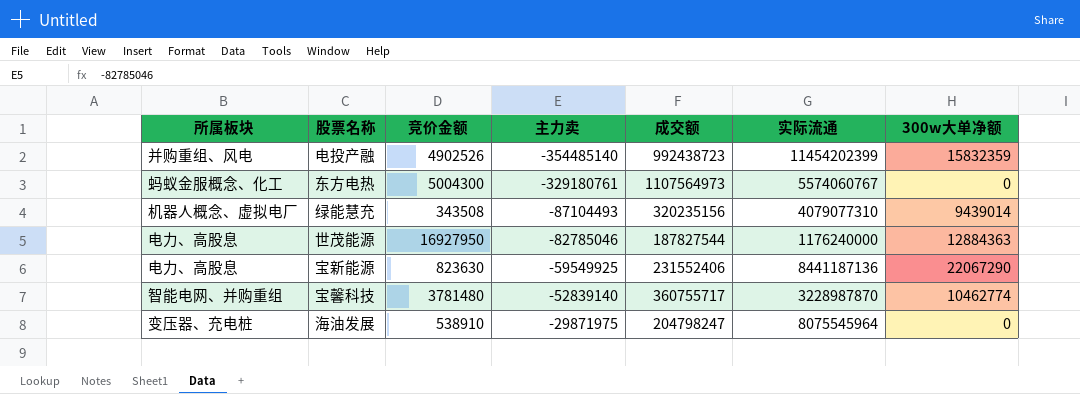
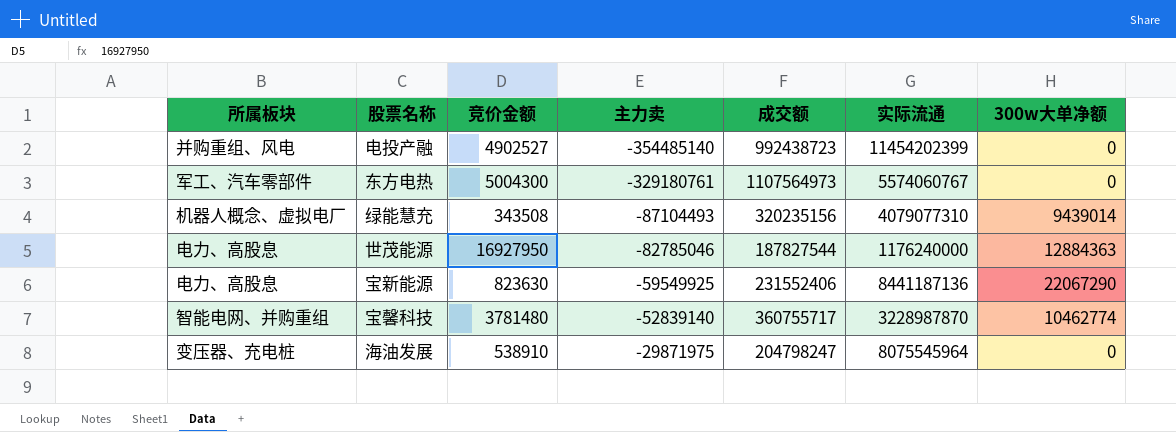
电投产融 | 竞价金额: 4902526 -> 4902527
电投产融 | 300w大单净额: 15832359 -> 0
东方电热 | 所属板块: 蚂蚁金服概念、化工 -> 军工、汽车零部件

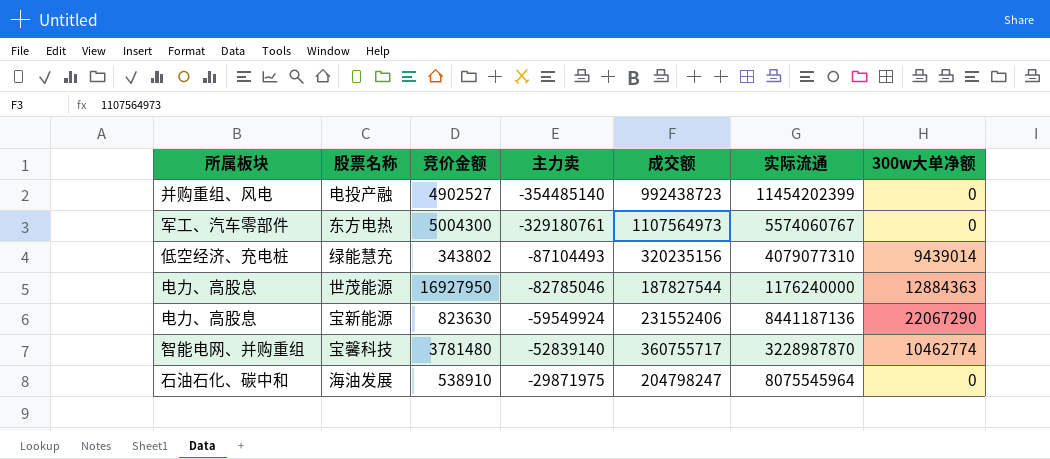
绿能慧充 | 所属板块: 机器人概念、虚拟电厂 -> 低空经济、充电桩
绿能慧充 | 竞价金额: 343508 -> 343802
宝新能源 | 主力卖: -59549925 -> -59549924
海油发展 | 所属板块: 变压器、充电桩 -> 石油石化、碳中和

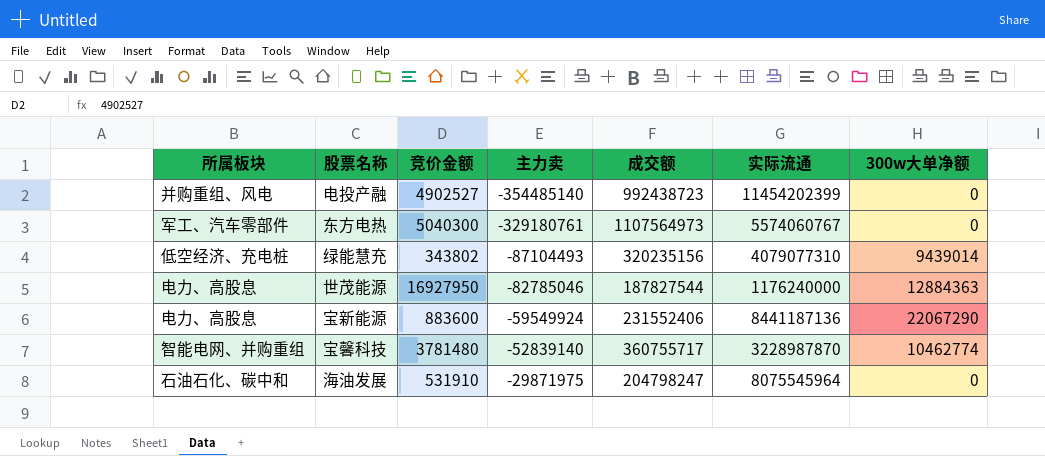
东方电热 | 竞价金额: 5004300 -> 5040300
宝新能源 | 竞价金额: 823630 -> 883600
海油发展 | 竞价金额: 538910 -> 531910

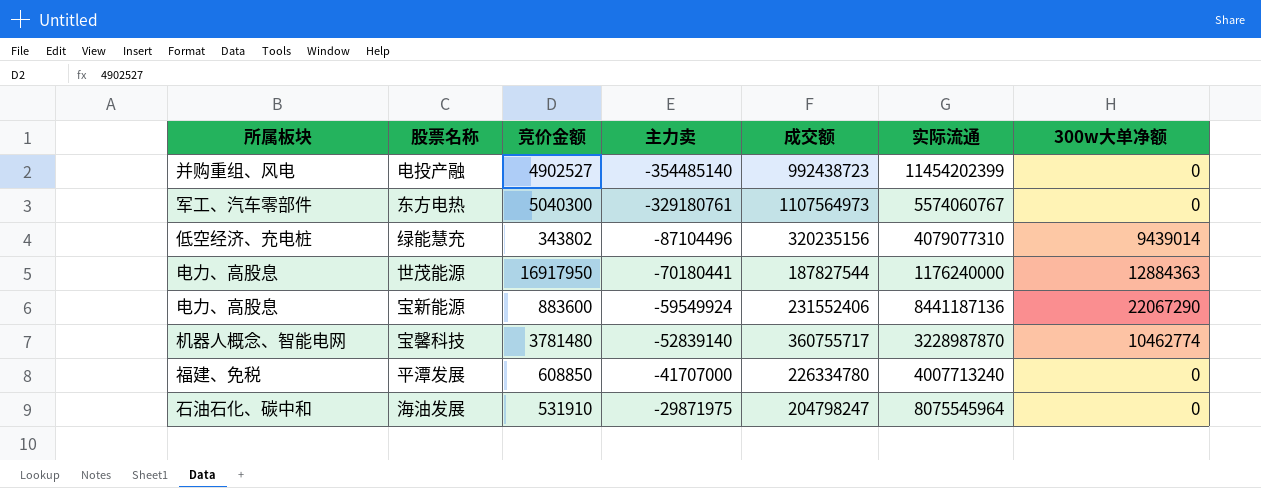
绿能慧充 | 主力卖: -87104493 -> -87104496
世茂能源 | 竞价金额: 16927950 -> 16917950
世茂能源 | 主力卖: -82785046 -> -70180441
宝馨科技 | 所属板块: 智能电网、并购重组 -> 机器人概念、智能电网
row 平潭发展: none -> 福建、免税 | 608850 | -41707000 | 226334780 | 4007713240 | 0

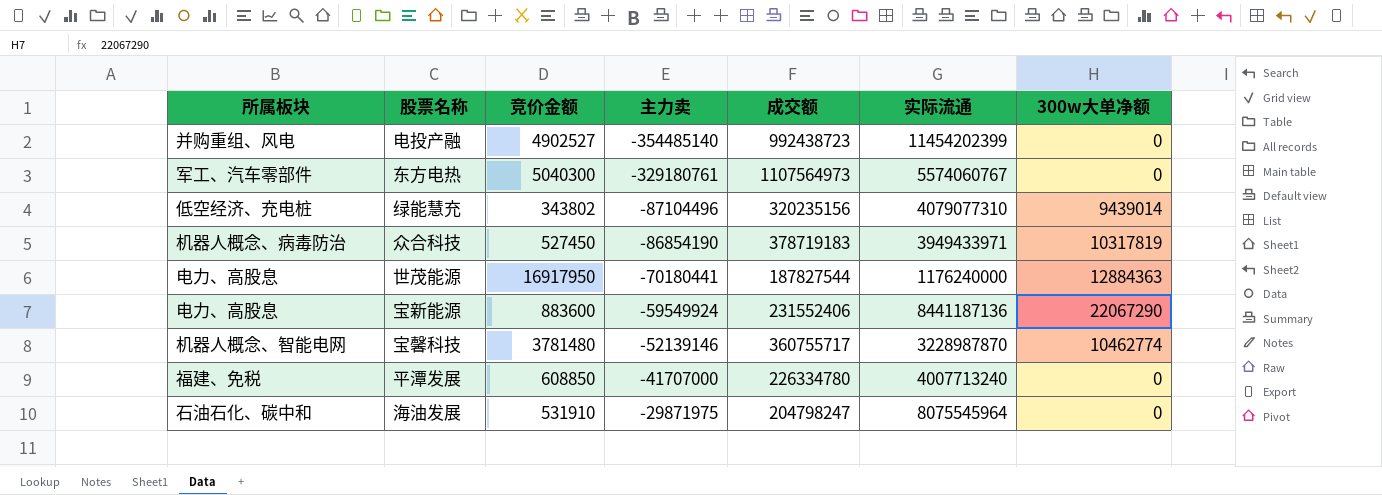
row 众合科技: none -> 机器人概念、病毒防治 | 527450 | -86854190 | 378719183 | 3949433971 | 10317819
宝馨科技 | 主力卖: -52839140 -> -52139146

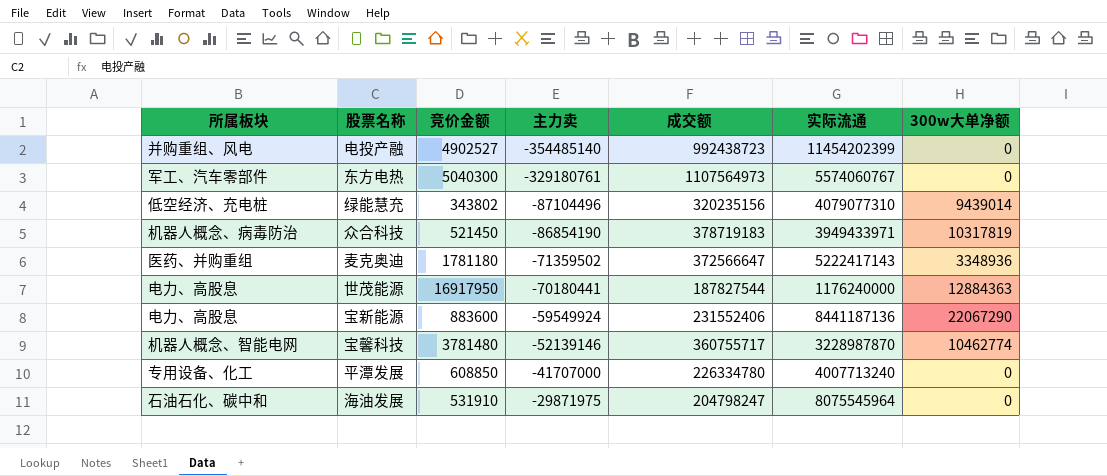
众合科技 | 竞价金额: 527450 -> 521450
row 麦克奥迪: none -> 医药、并购重组 | 1781180 | -71359502 | 372566647 | 5222417143 | 3348936
平潭发展 | 所属板块: 福建、免税 -> 专用设备、化工

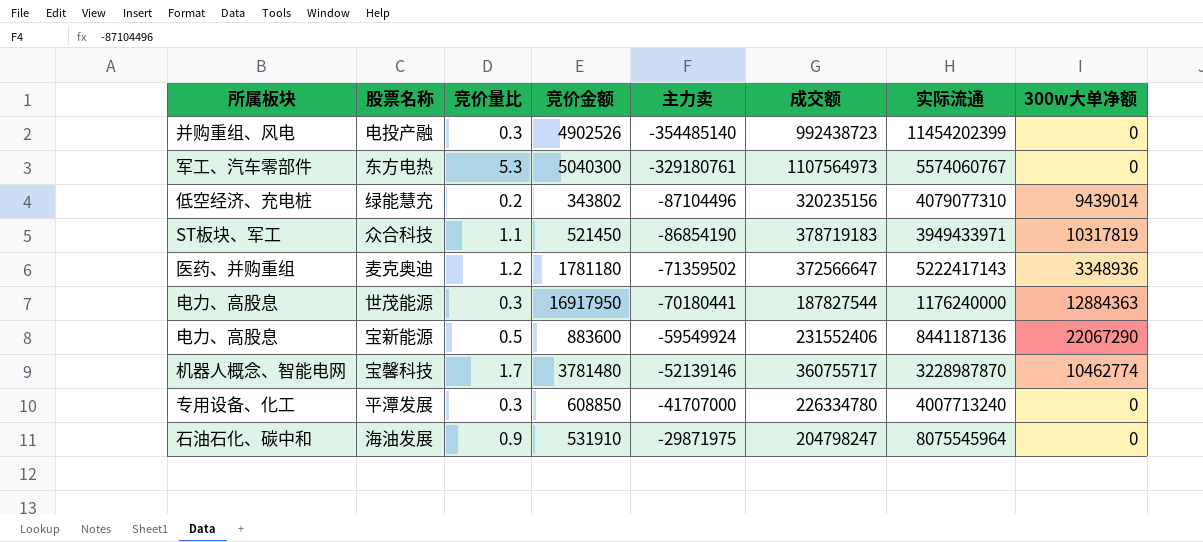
column 竞价量比 | position: none -> 3
电投产融 | 竞价金额: 4902527 -> 4902526
众合科技 | 所属板块: 机器人概念、病毒防治 -> ST板块、军工

